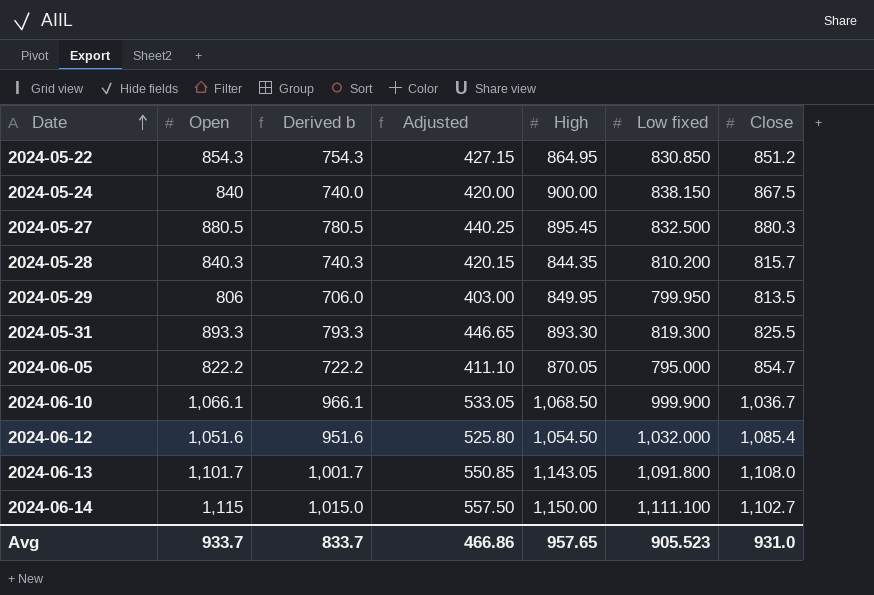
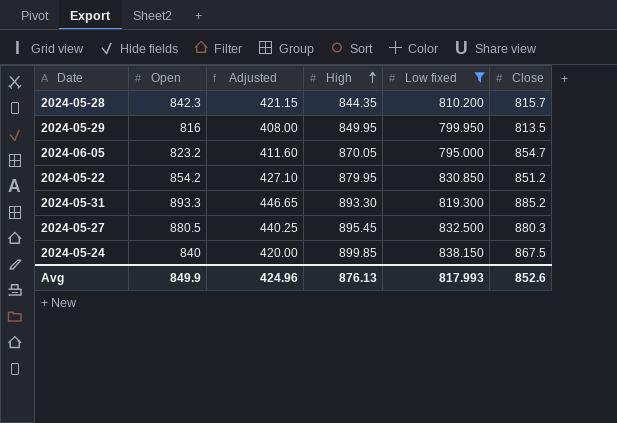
filter: none -> Low fixed <= 838.150
row order: Date ascending -> High ascending
column Derived b | formula: [Open] - 100 -> none
2024-05-28 | Open: 840.3 -> 842.3
2024-05-28 | Adjusted: 420.15 -> 421.15
2024-05-29 | Open: 806 -> 816
2024-05-29 | Adjusted: 403.00 -> 408.00
2024-06-05 | Open: 822.2 -> 823.2
2024-06-05 | Adjusted: 411.10 -> 411.60
2024-05-22 | Open: 854.3 -> 854.2
2024-05-22 | Adjusted: 427.15 -> 427.10
2024-05-22 | High: 864.95 -> 879.95
2024-05-31 | Close: 825.5 -> 885.2
2024-05-24 | High: 900.00 -> 899.85
Avg | Open: 933.7 -> 849.9
Avg | Adjusted: 466.86 -> 424.96
Avg | High: 957.65 -> 876.13
Avg | Low fixed: 905.523 -> 817.993
Avg | Close: 931.0 -> 852.6

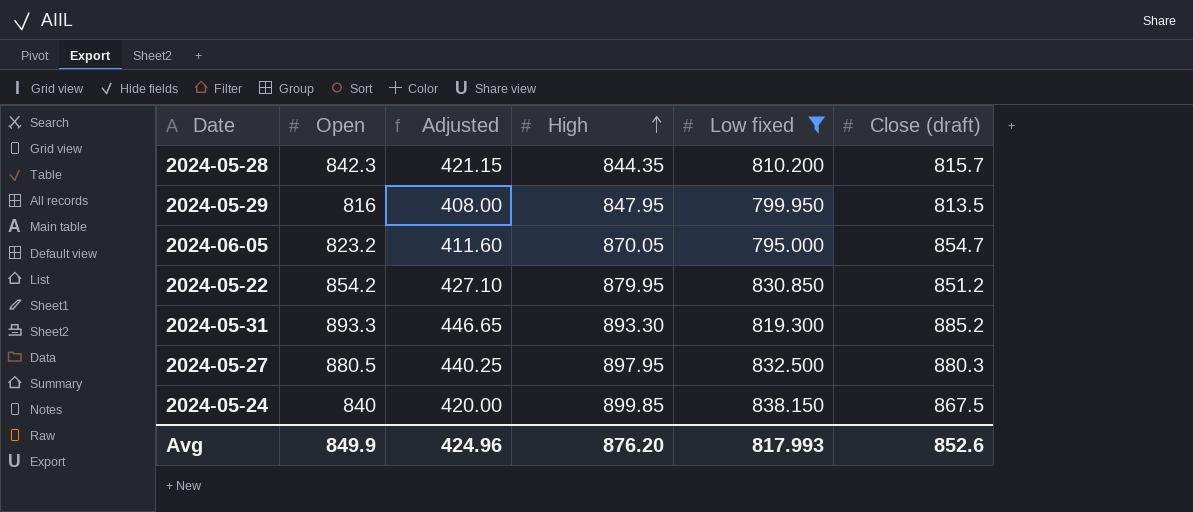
column name: Close -> Close (draft)
2024-05-29 | High: 849.95 -> 847.95
2024-05-27 | High: 895.45 -> 897.95
Avg | High: 876.13 -> 876.20

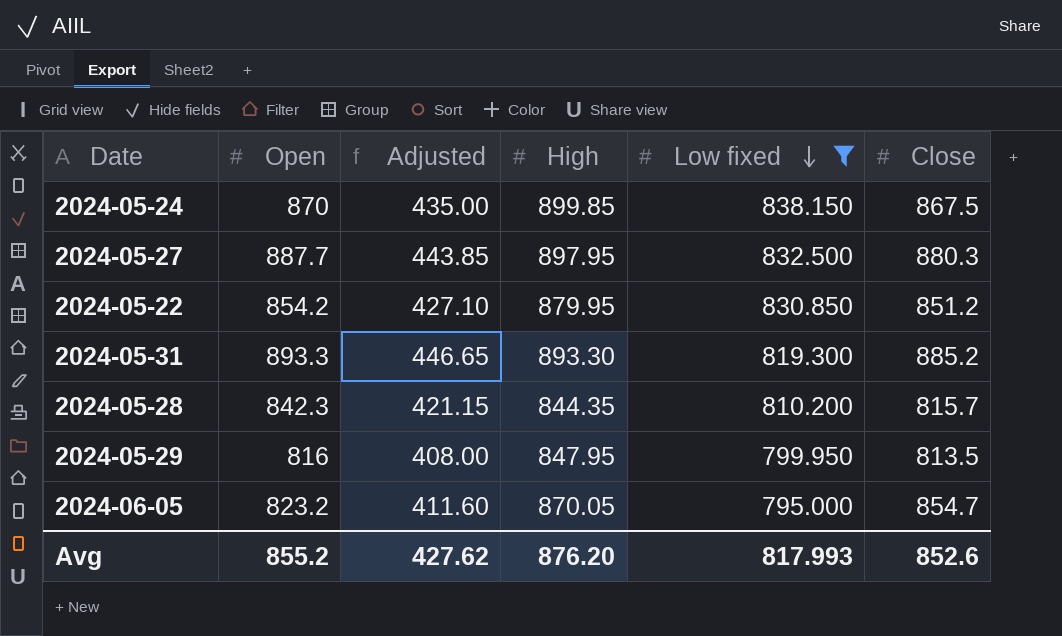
row order: High ascending -> Low fixed descending
column name: Close (draft) -> Close
2024-05-24 | Open: 840 -> 870
2024-05-24 | Adjusted: 420.00 -> 435.00
2024-05-27 | Open: 880.5 -> 887.7
2024-05-27 | Adjusted: 440.25 -> 443.85
Avg | Open: 849.9 -> 855.2
Avg | Adjusted: 424.96 -> 427.62

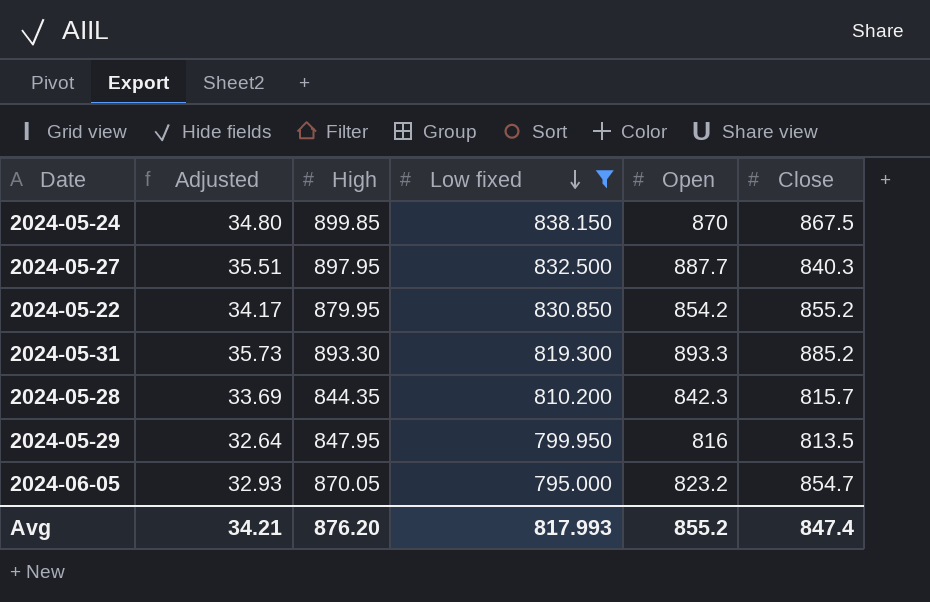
column Adjusted | formula: [Open] * 0.5 -> [Open] * 0.04
column Open | position: 2 -> 5
2024-05-27 | Close: 880.3 -> 840.3
2024-05-22 | Close: 851.2 -> 855.2
Avg | Adjusted: 427.62 -> 34.21
Avg | Close: 852.6 -> 847.4

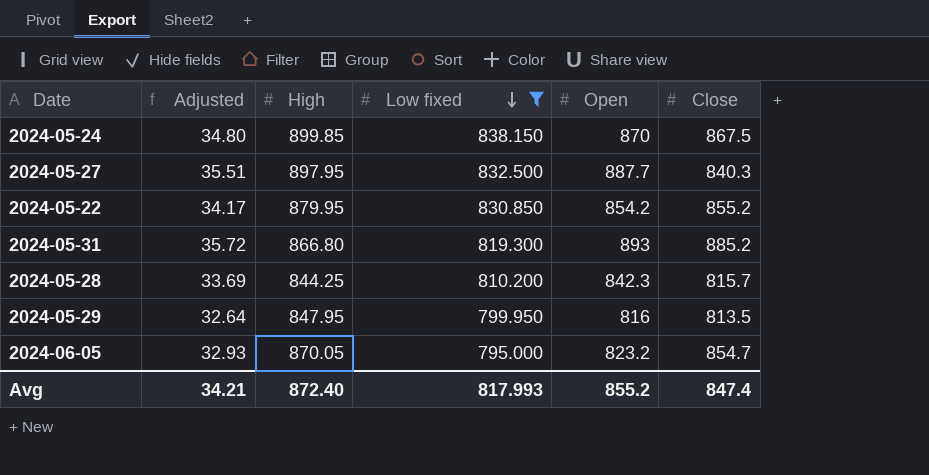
2024-05-31 | Adjusted: 35.73 -> 35.72
2024-05-31 | High: 893.30 -> 866.80
2024-05-31 | Open: 893.3 -> 893
2024-05-28 | High: 844.35 -> 844.25
Avg | High: 876.20 -> 872.40

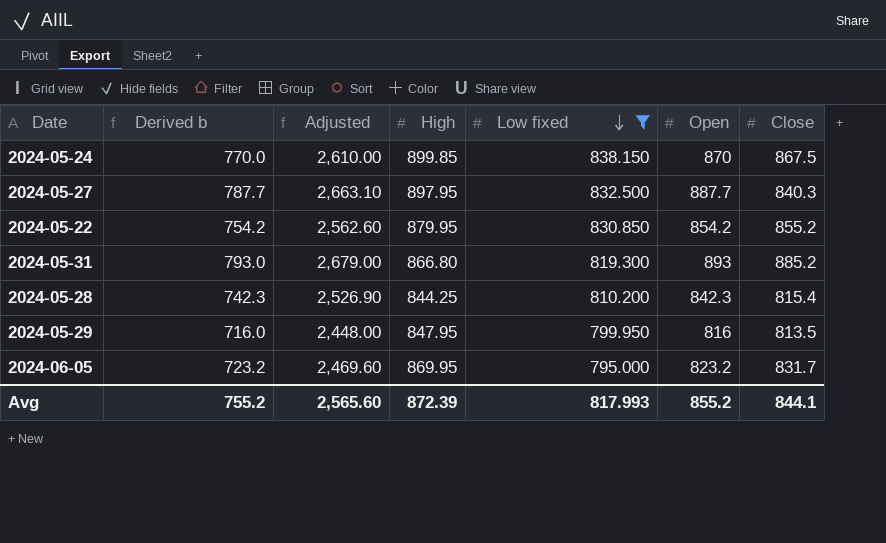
column Derived b | formula: none -> [Open] - 100
column Adjusted | formula: [Open] * 0.04 -> [Open] * 3
2024-05-28 | Close: 815.7 -> 815.4
2024-06-05 | High: 870.05 -> 869.95
2024-06-05 | Close: 854.7 -> 831.7
Avg | Adjusted: 34.21 -> 2,565.60
Avg | High: 872.40 -> 872.39
Avg | Close: 847.4 -> 844.1

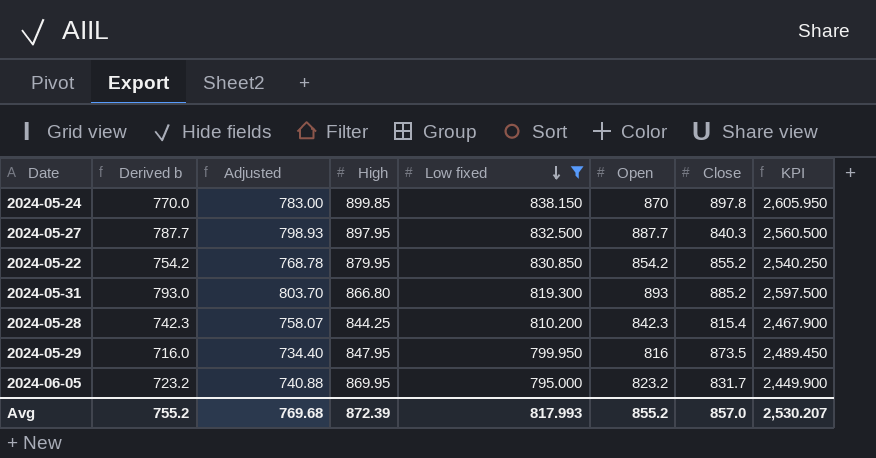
column Adjusted | formula: [Open] * 3 -> [Open] * 0.9
column KPI | formula: none -> [Low fixed] + [Open] + [Close]
2024-05-24 | Close: 867.5 -> 897.8
2024-05-29 | Close: 813.5 -> 873.5
Avg | Adjusted: 2,565.60 -> 769.68
Avg | Close: 844.1 -> 857.0

